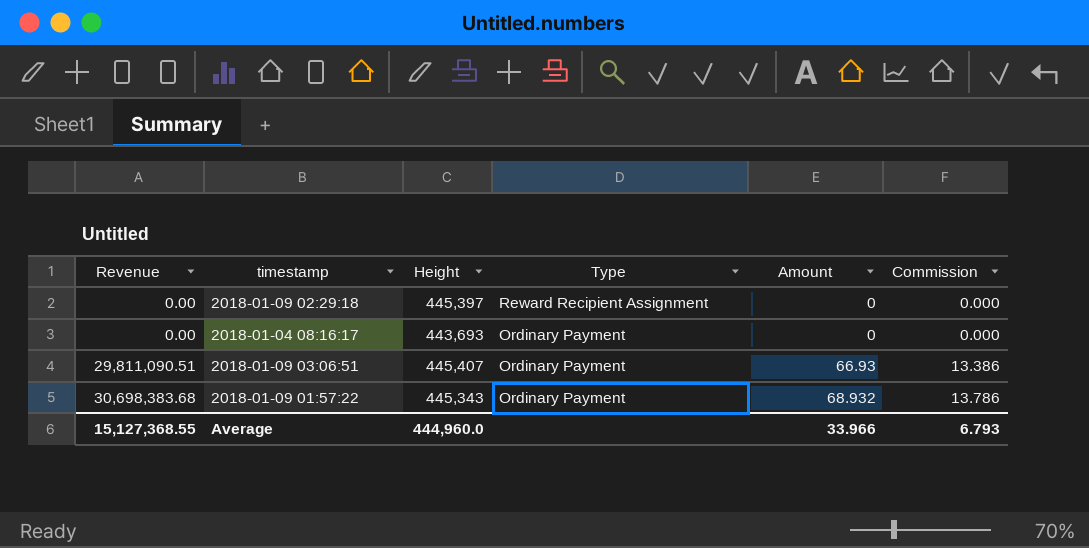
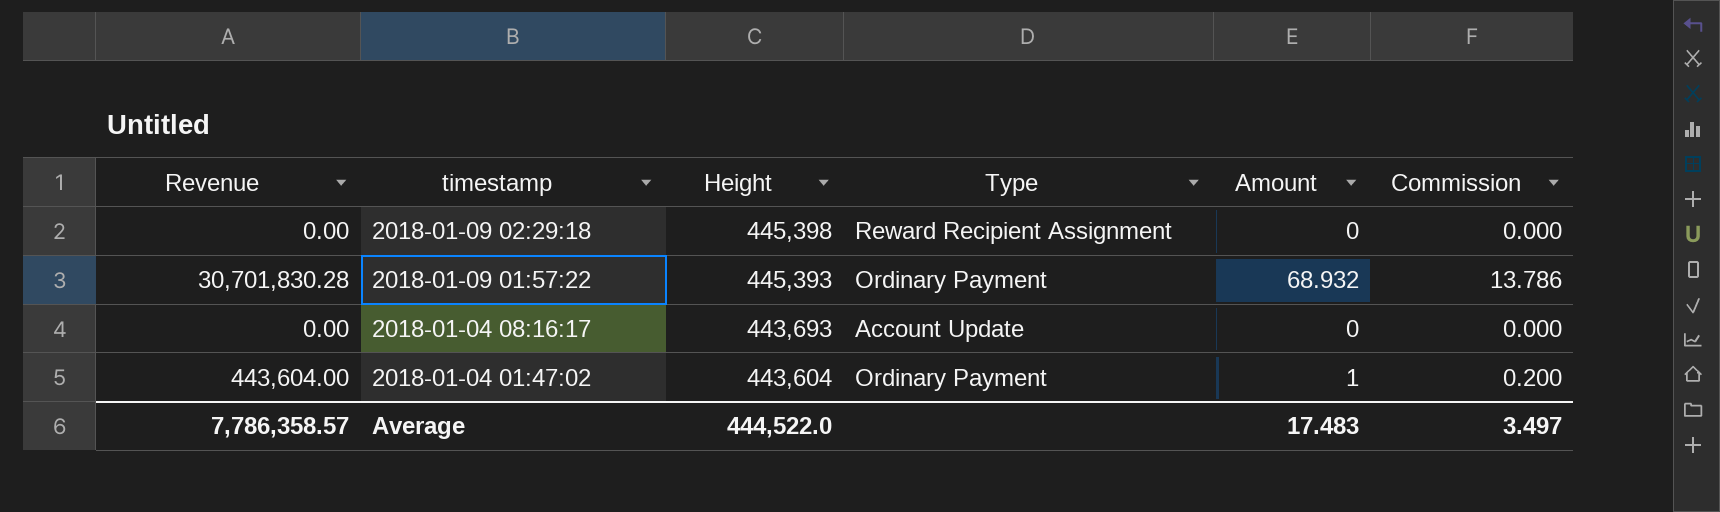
row order: Revenue ascending -> timestamp descending
row 2018-01-09 03:06:51: 29,811,090.51 | 445,407 | Ordinary Payment | 66.93 | 13.386 -> none
2018-01-09 02:29:18 | Height: 445,397 -> 445,398
2018-01-09 01:57:22 | Revenue: 30,698,383.68 -> 30,701,830.28
2018-01-09 01:57:22 | Height: 445,343 -> 445,393
2018-01-04 08:16:17 | Type: Ordinary Payment -> Account Update
row 2018-01-04 01:47:02: none -> 443,604.00 | 443,604 | Ordinary Payment | 1 | 0.200
Average | Revenue: 15,127,368.55 -> 7,786,358.57
Average | Height: 444,960.0 -> 444,522.0
Average | Amount: 33.966 -> 17.483
Average | Commission: 6.793 -> 3.497

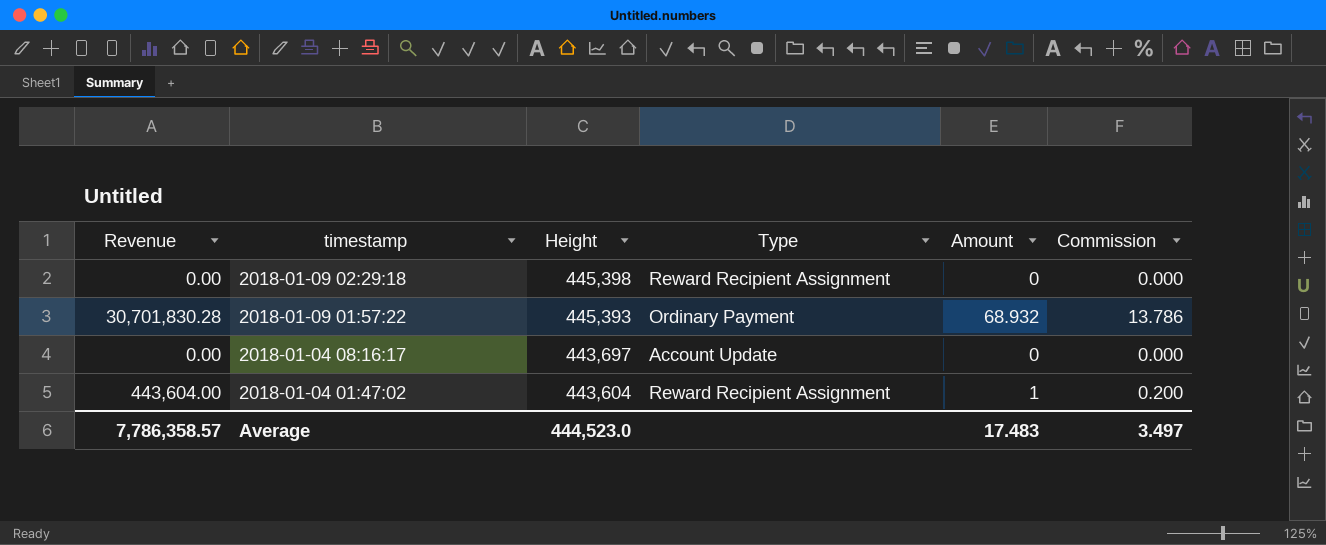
2018-01-04 08:16:17 | Height: 443,693 -> 443,697
2018-01-04 01:47:02 | Type: Ordinary Payment -> Reward Recipient Assignment
Average | Height: 444,522.0 -> 444,523.0

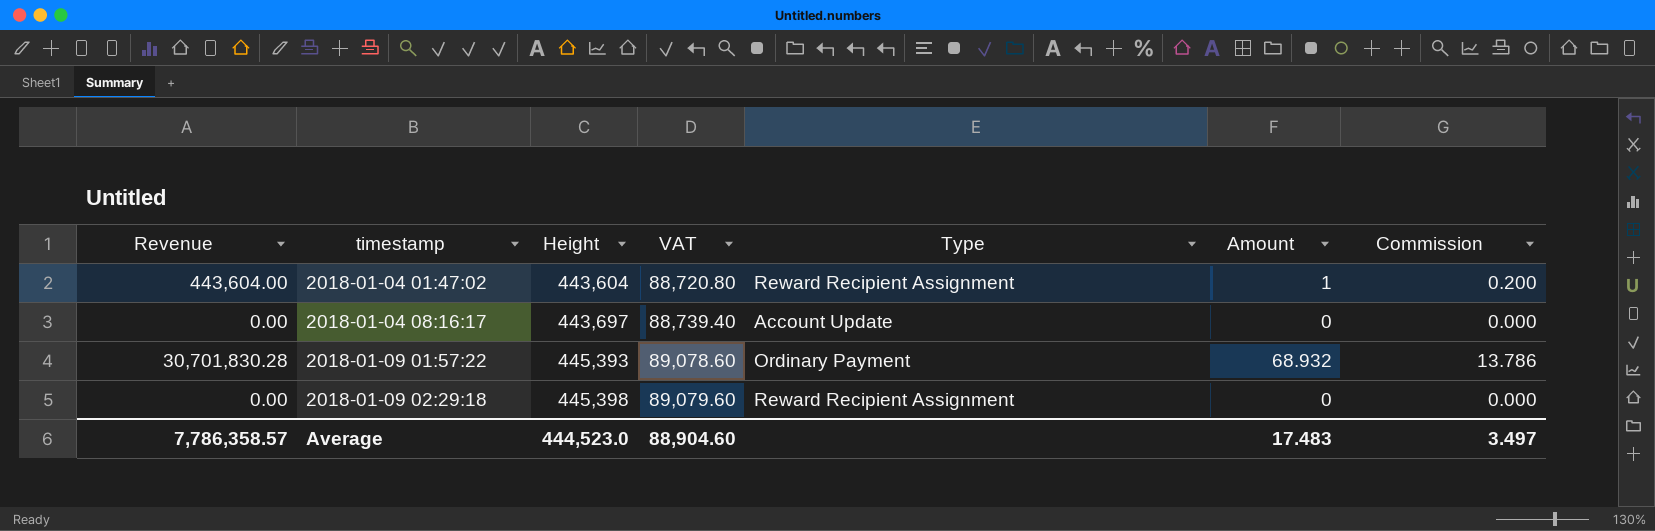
row order: timestamp descending -> timestamp ascending
column VAT | formula: none -> [Height] * 0.2

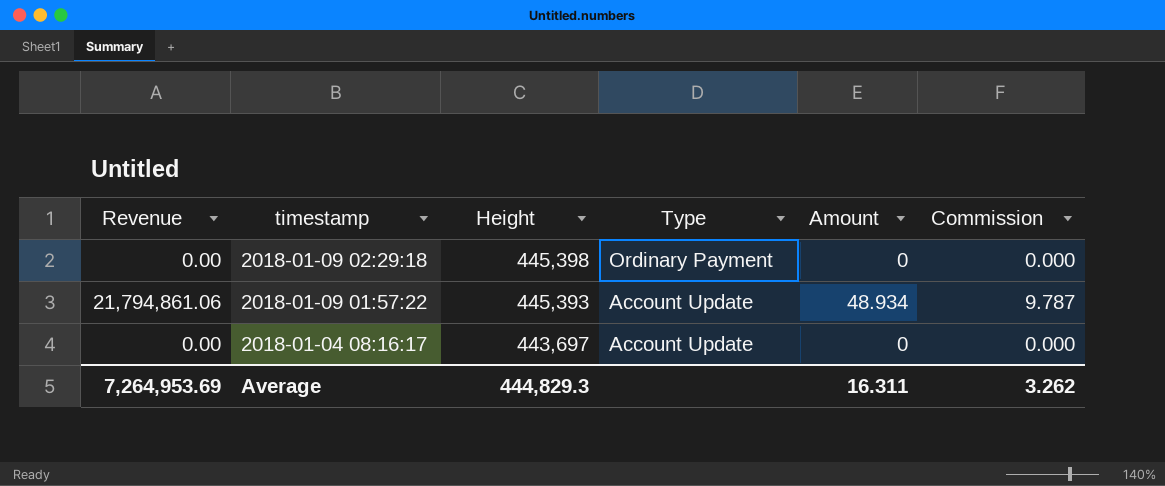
row order: timestamp ascending -> timestamp descending
column VAT | formula: [Height] * 0.2 -> none
row 2018-01-04 01:47:02: 443,604.00 | 443,604 | 88,720.80 | Reward Recipient Assignment | 1 | 0.200 -> none
2018-01-09 02:29:18 | Type: Reward Recipient Assignment -> Ordinary Payment
2018-01-09 01:57:22 | Revenue: 30,701,830.28 -> 21,794,861.06
2018-01-09 01:57:22 | Type: Ordinary Payment -> Account Update
2018-01-09 01:57:22 | Amount: 68.932 -> 48.934
2018-01-09 01:57:22 | Commission: 13.786 -> 9.787
Average | Revenue: 7,786,358.57 -> 7,264,953.69
Average | Height: 444,523.0 -> 444,829.3
Average | Amount: 17.483 -> 16.311
Average | Commission: 3.497 -> 3.262

